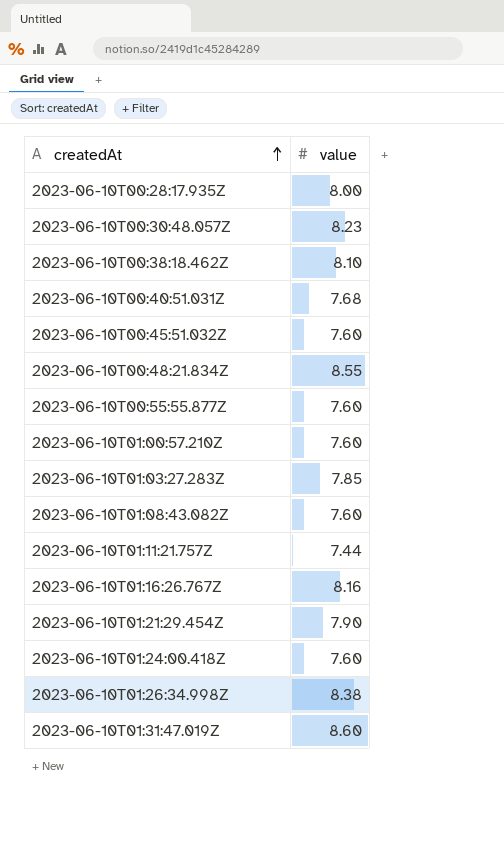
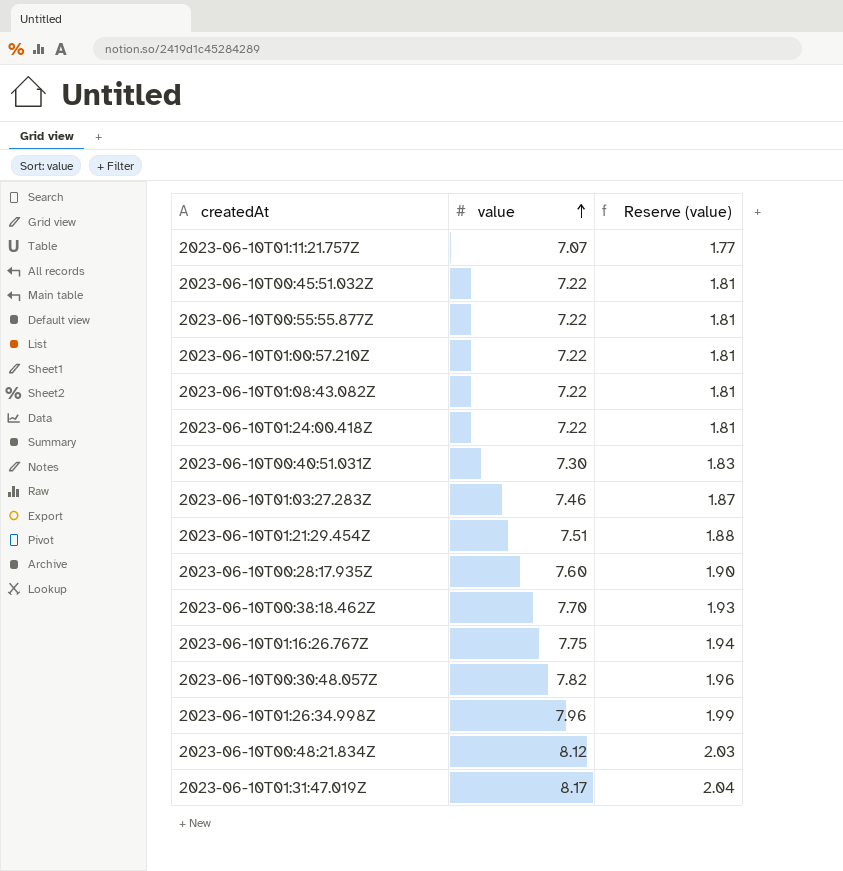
row order: createdAt ascending -> value ascending
column Reserve (value) | formula: none -> [value] * 0.25
2023-06-10T01:11:21.757Z | value: 7.44 -> 7.07
2023-06-10T00:45:51.032Z | value: 7.60 -> 7.22
2023-06-10T00:55:55.877Z | value: 7.60 -> 7.22
2023-06-10T01:00:57.210Z | value: 7.60 -> 7.22
2023-06-10T01:08:43.082Z | value: 7.60 -> 7.22
2023-06-10T01:24:00.418Z | value: 7.60 -> 7.22
2023-06-10T00:40:51.031Z | value: 7.68 -> 7.30
2023-06-10T01:03:27.283Z | value: 7.85 -> 7.46
2023-06-10T01:21:29.454Z | value: 7.90 -> 7.51
2023-06-10T00:28:17.935Z | value: 8.00 -> 7.60
2023-06-10T00:38:18.462Z | value: 8.10 -> 7.70
2023-06-10T01:16:26.767Z | value: 8.16 -> 7.75
2023-06-10T00:30:48.057Z | value: 8.23 -> 7.82
2023-06-10T01:26:34.998Z | value: 8.38 -> 7.96
2023-06-10T00:48:21.834Z | value: 8.55 -> 8.12
2023-06-10T01:31:47.019Z | value: 8.60 -> 8.17

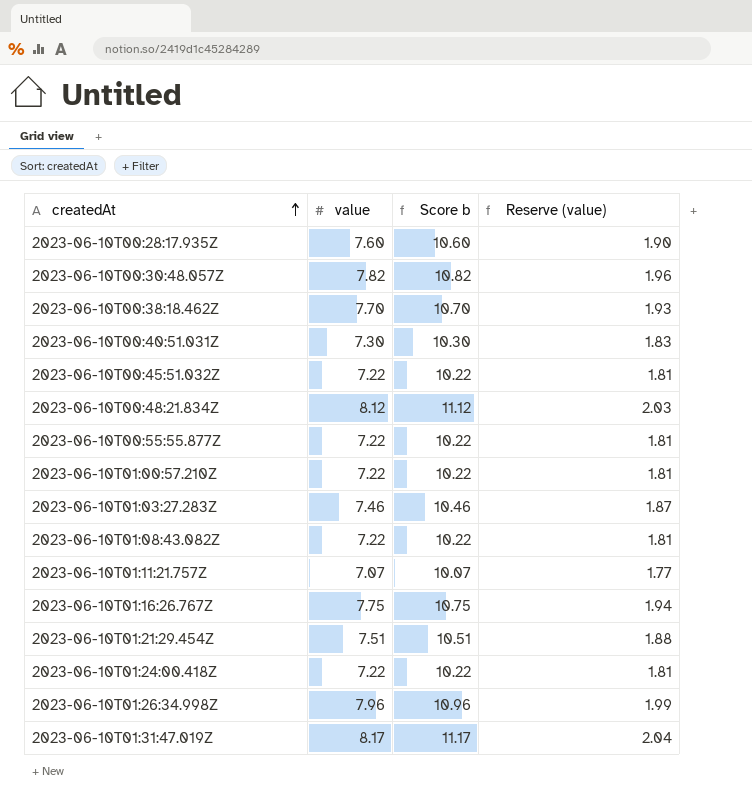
row order: value ascending -> createdAt ascending
column Score b | formula: none -> [value] + 3

